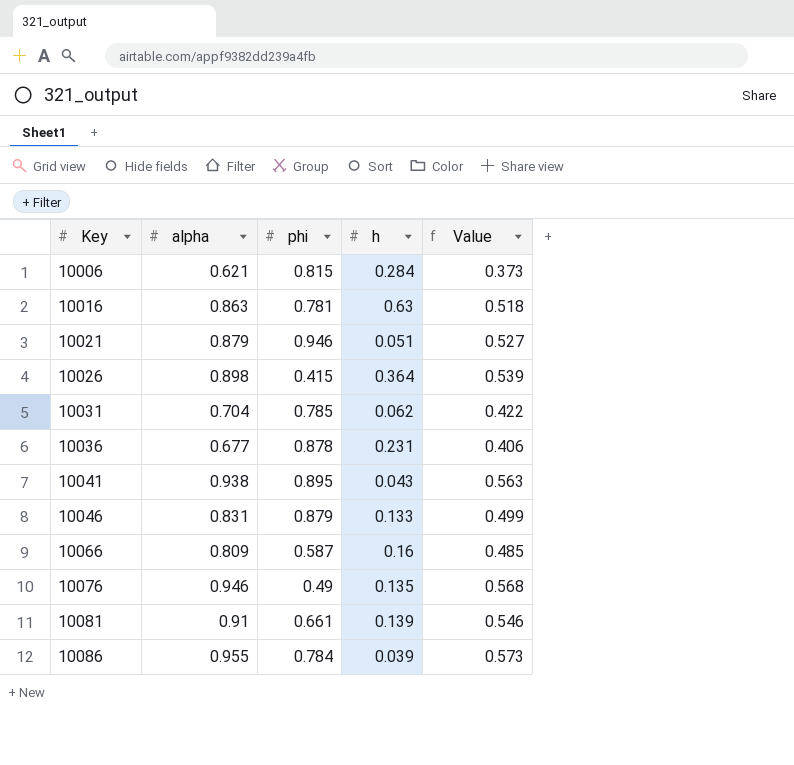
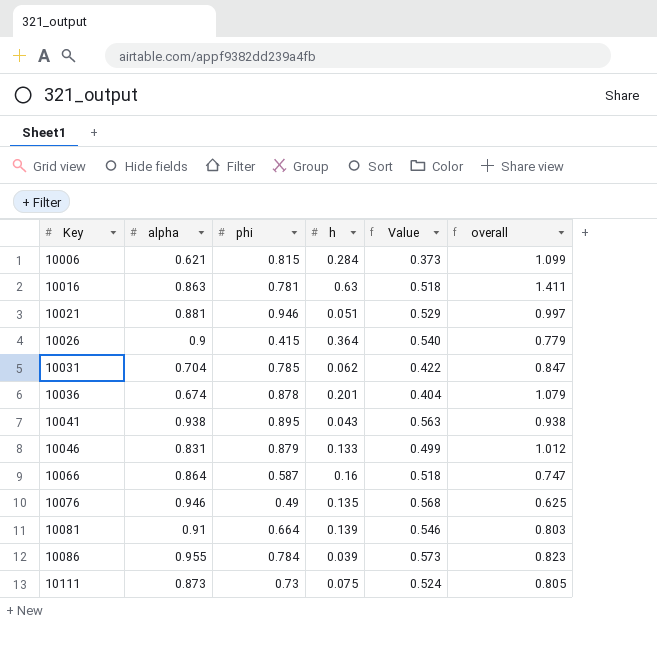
column overall | formula: none -> [phi] + [h]
10021 | alpha: 0.879 -> 0.881
10021 | Value: 0.527 -> 0.529
10026 | alpha: 0.898 -> 0.9
10026 | Value: 0.539 -> 0.540
10036 | alpha: 0.677 -> 0.674
10036 | h: 0.231 -> 0.201
10036 | Value: 0.406 -> 0.404
10066 | alpha: 0.809 -> 0.864
10066 | Value: 0.485 -> 0.518
10081 | phi: 0.661 -> 0.664
row 10111: none -> 0.873 | 0.73 | 0.075 | 0.524 | 0.805

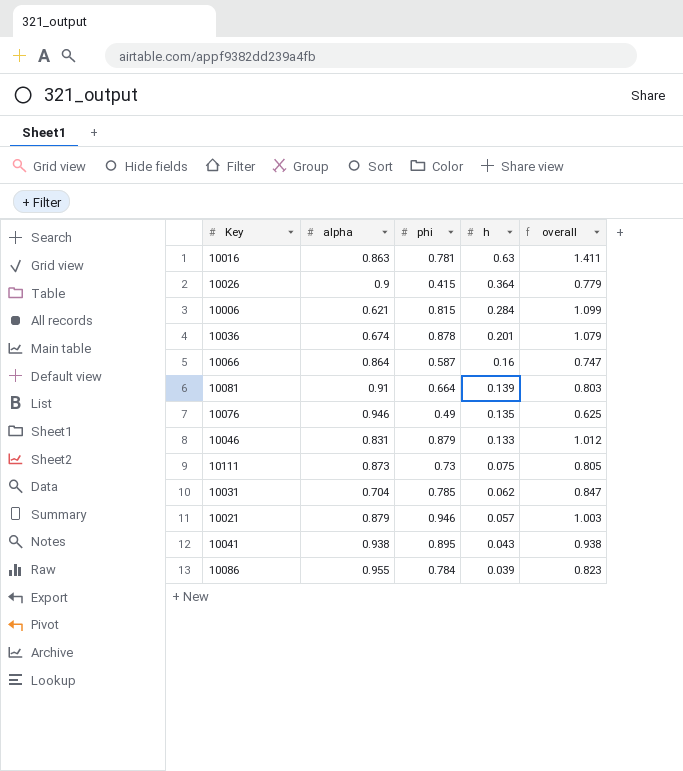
row order: Key ascending -> h descending
column Value | formula: [alpha] * 0.6 -> none
10021 | alpha: 0.881 -> 0.879
10021 | h: 0.051 -> 0.057
10021 | overall: 0.997 -> 1.003

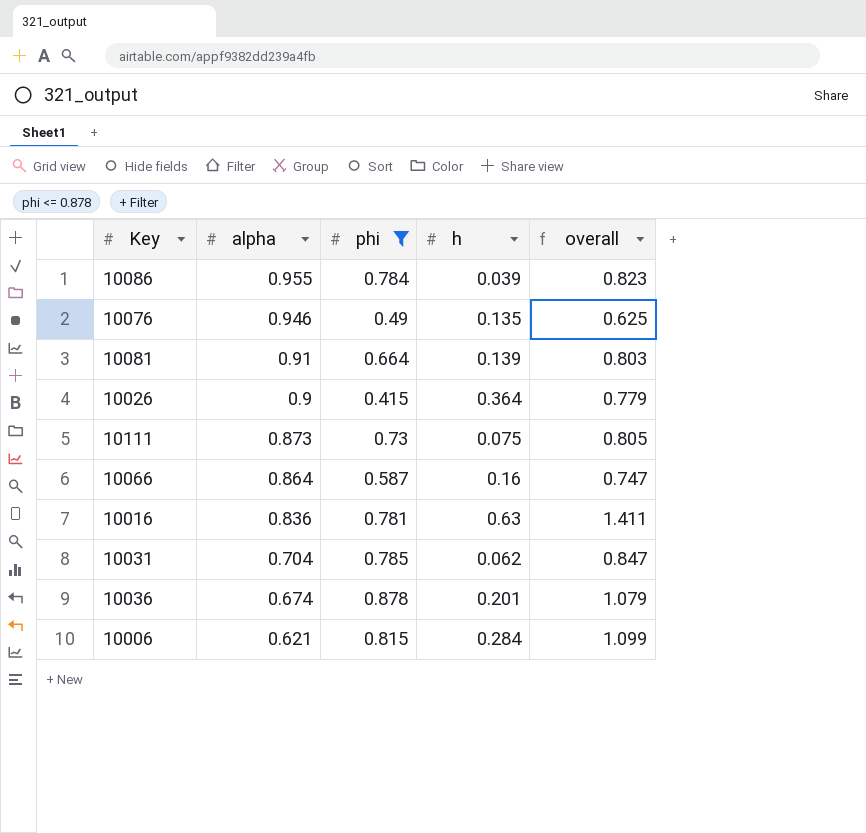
filter: none -> phi <= 0.878
row order: h descending -> alpha descending
10016 | alpha: 0.863 -> 0.836

